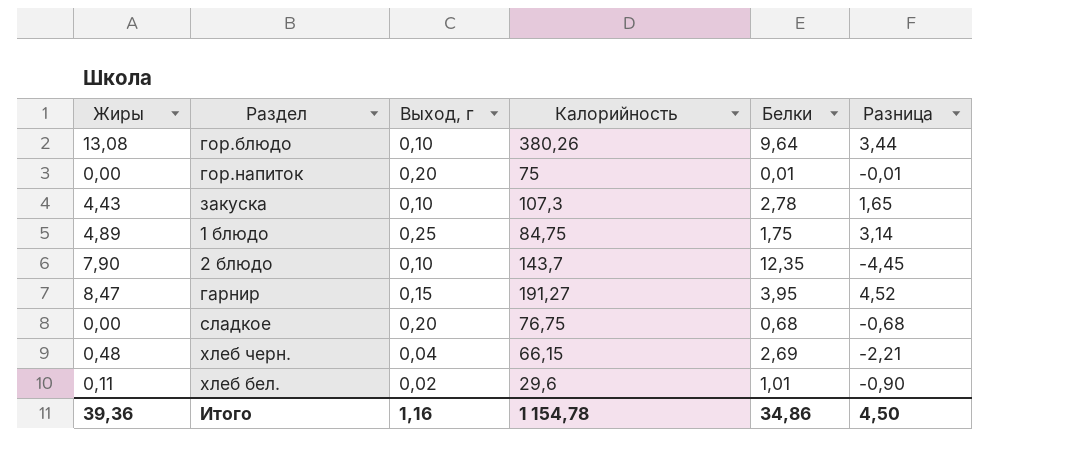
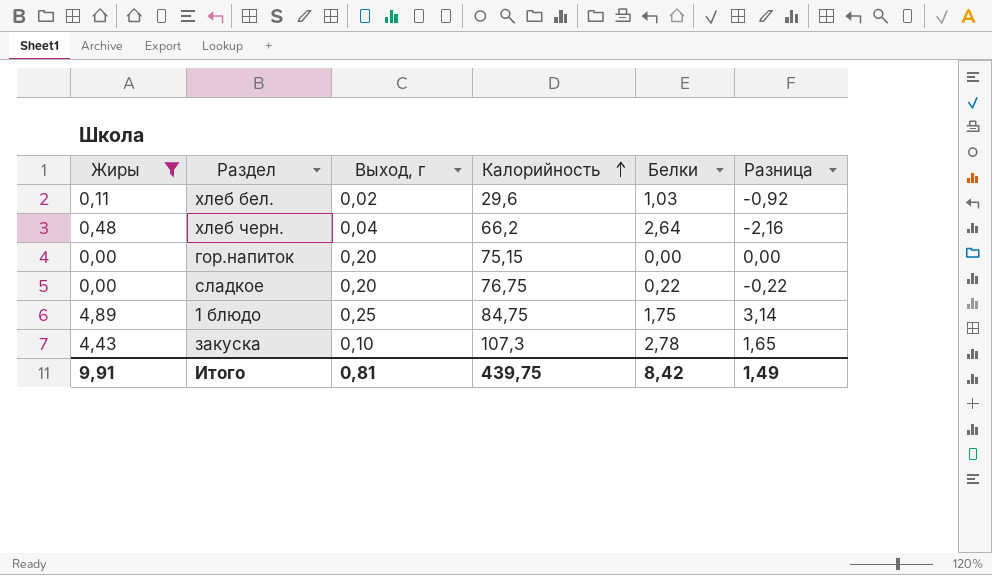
filter: none -> Жиры <= 4,89
row order: none -> Калорийность ascending
хлеб бел. | Белки: 1,01 -> 1,03
хлеб бел. | Разница: -0,90 -> -0,92
хлеб черн. | Калорийность: 66,15 -> 66,2
хлеб черн. | Белки: 2,69 -> 2,64
хлеб черн. | Разница: -2,21 -> -2,16
гор.напиток | Калорийность: 75 -> 75,15
гор.напиток | Белки: 0,01 -> 0,00
гор.напиток | Разница: -0,01 -> 0,00
сладкое | Белки: 0,68 -> 0,22
сладкое | Разница: -0,68 -> -0,22
Итого | Жиры: 39,36 -> 9,91
Итого | Выход, г: 1,16 -> 0,81
Итого | Калорийность: 1 154,78 -> 439,75
Итого | Белки: 34,86 -> 8,42
Итого | Разница: 4,50 -> 1,49

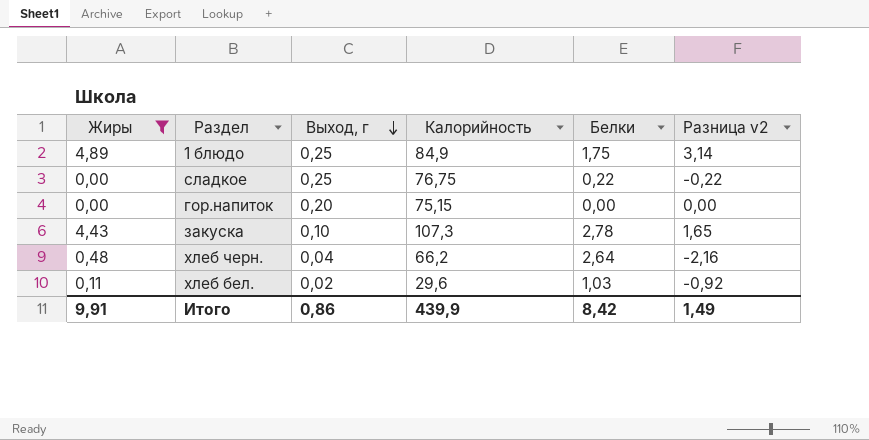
row order: Калорийность ascending -> Выход, г descending
column name: Разница -> Разница v2
1 блюдо | Калорийность: 84,75 -> 84,9
сладкое | Выход, г: 0,20 -> 0,25
Итого | Выход, г: 0,81 -> 0,86
Итого | Калорийность: 439,75 -> 439,9

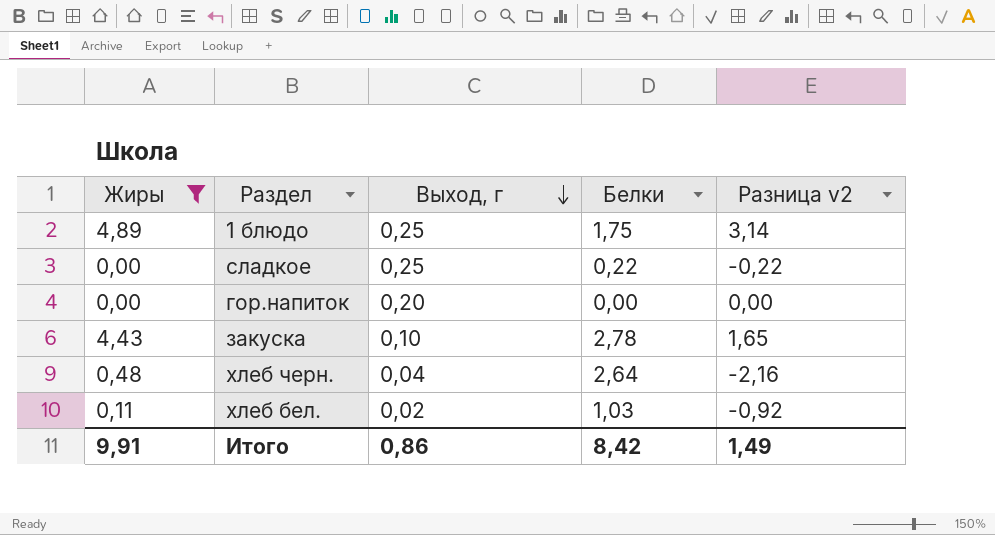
column Калорийность | position: 4 -> none

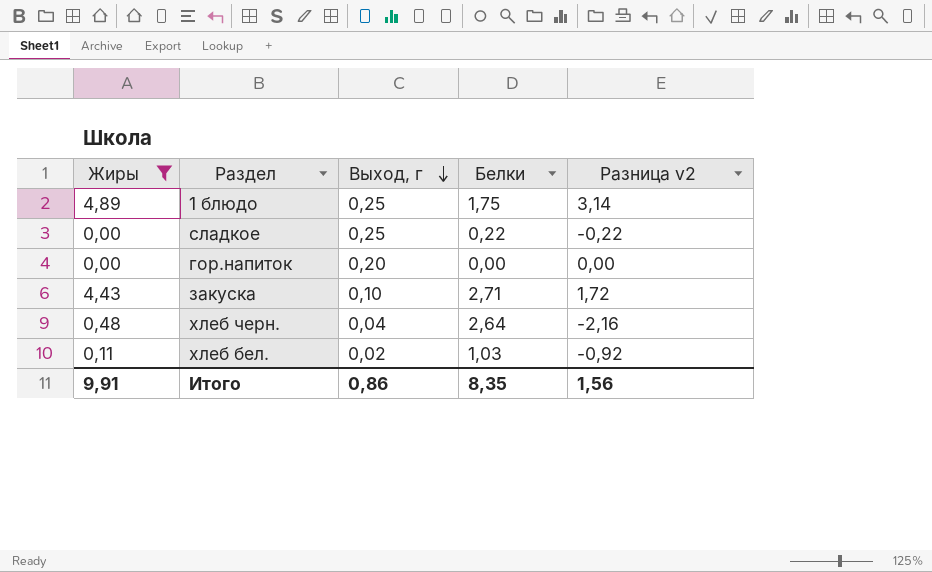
закуска | Белки: 2,78 -> 2,71
закуска | Разница v2: 1,65 -> 1,72
Итого | Белки: 8,42 -> 8,35
Итого | Разница v2: 1,49 -> 1,56

